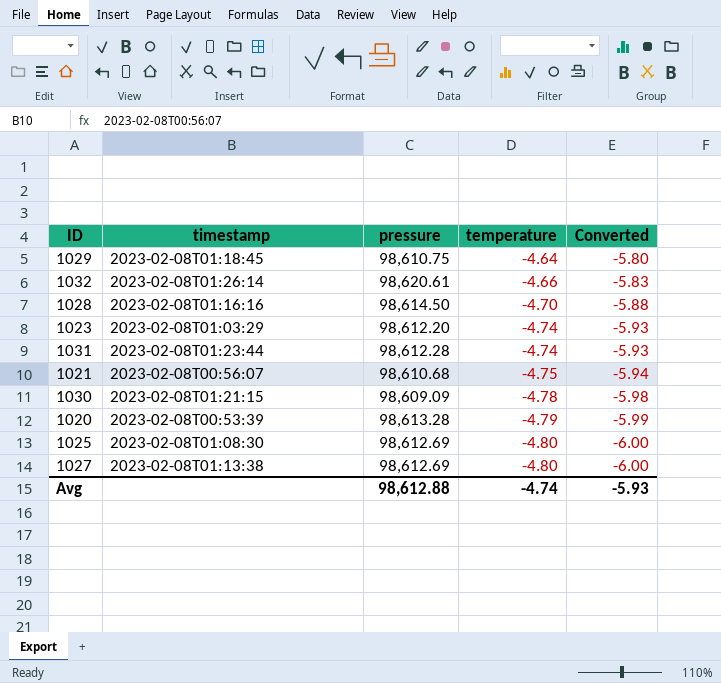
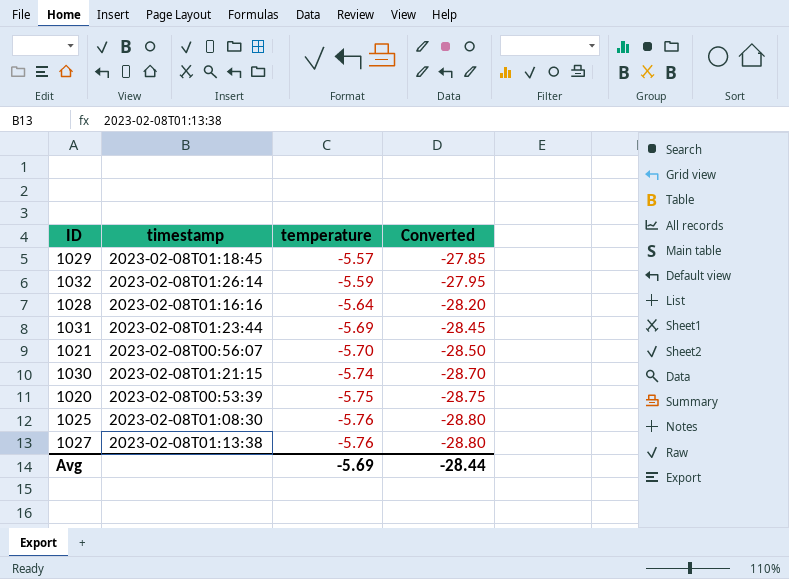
column pressure | position: 3 -> none
column Converted | formula: [temperature] * 1.25 -> [temperature] * 5
row 1023: 2023-02-08T01:03:29 | 98,612.20 | -4.74 | -5.93 -> none
1029 | temperature: -4.64 -> -5.57
1032 | temperature: -4.66 -> -5.59
1028 | temperature: -4.70 -> -5.64
1031 | temperature: -4.74 -> -5.69
1021 | temperature: -4.75 -> -5.70
1030 | temperature: -4.78 -> -5.74
1020 | temperature: -4.79 -> -5.75
1025 | temperature: -4.80 -> -5.76
1027 | temperature: -4.80 -> -5.76
Avg | temperature: -4.74 -> -5.69
Avg | Converted: -5.93 -> -28.44

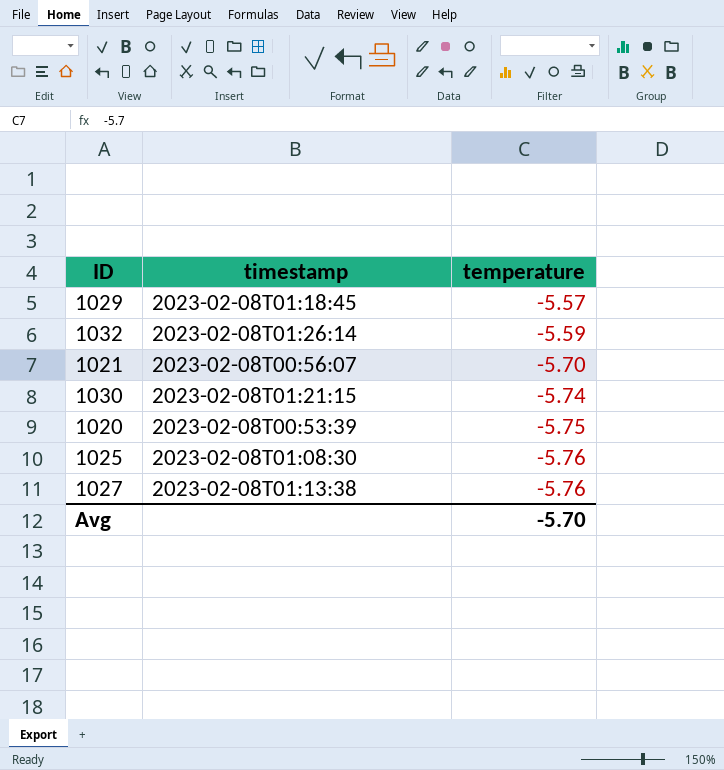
column Converted | formula: [temperature] * 5 -> none
row 1028: 2023-02-08T01:16:16 | -5.64 | -28.20 -> none
row 1031: 2023-02-08T01:23:44 | -5.69 | -28.45 -> none
Avg | temperature: -5.69 -> -5.70

